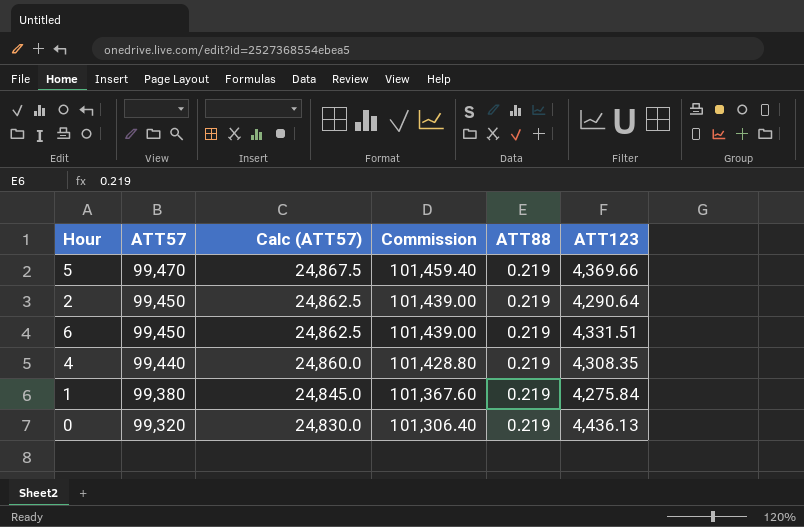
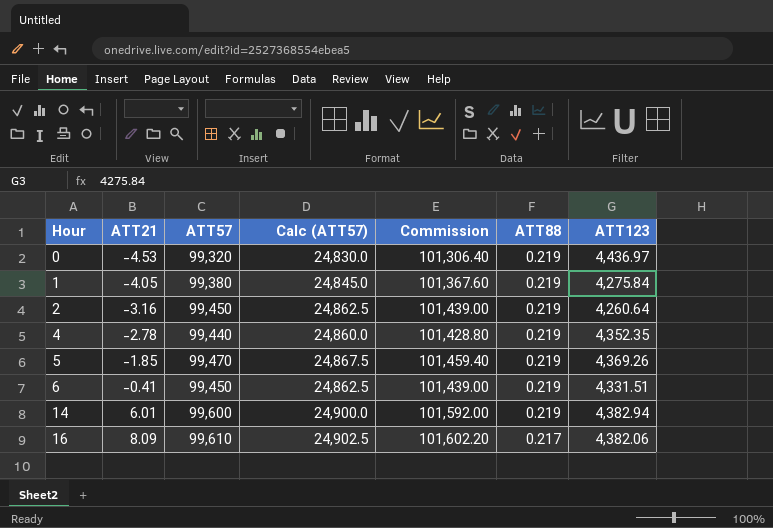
row order: ATT57 descending -> Hour ascending
column ATT21 | position: none -> 2
0 | ATT123: 4,436.13 -> 4,436.97
2 | ATT123: 4,290.64 -> 4,260.64
4 | ATT123: 4,308.35 -> 4,352.35
5 | ATT123: 4,369.66 -> 4,369.26
row 14: none -> 6.01 | 99,600 | 24,900.0 | 101,592.00 | 0.219 | 4,382.94
row 16: none -> 8.09 | 99,610 | 24,902.5 | 101,602.20 | 0.217 | 4,382.06

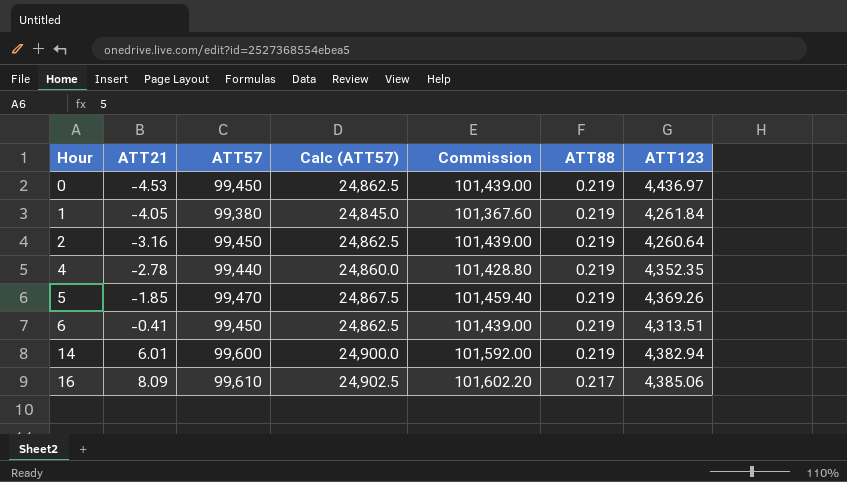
0 | ATT57: 99,320 -> 99,450
0 | Calc (ATT57): 24,830.0 -> 24,862.5
0 | Commission: 101,306.40 -> 101,439.00
1 | ATT123: 4,275.84 -> 4,261.84
6 | ATT123: 4,331.51 -> 4,313.51
16 | ATT123: 4,382.06 -> 4,385.06

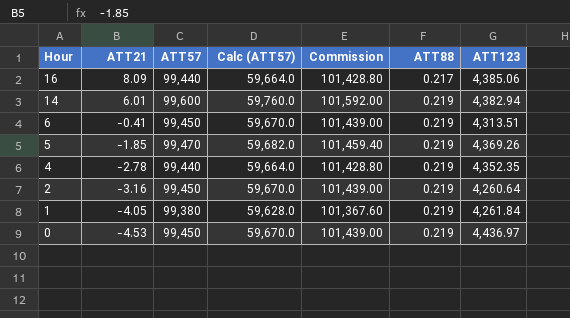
row order: Hour ascending -> Hour descending
column Calc (ATT57) | formula: [ATT57] * 0.25 -> [ATT57] * 0.6
16 | ATT57: 99,610 -> 99,440
16 | Commission: 101,602.20 -> 101,428.80

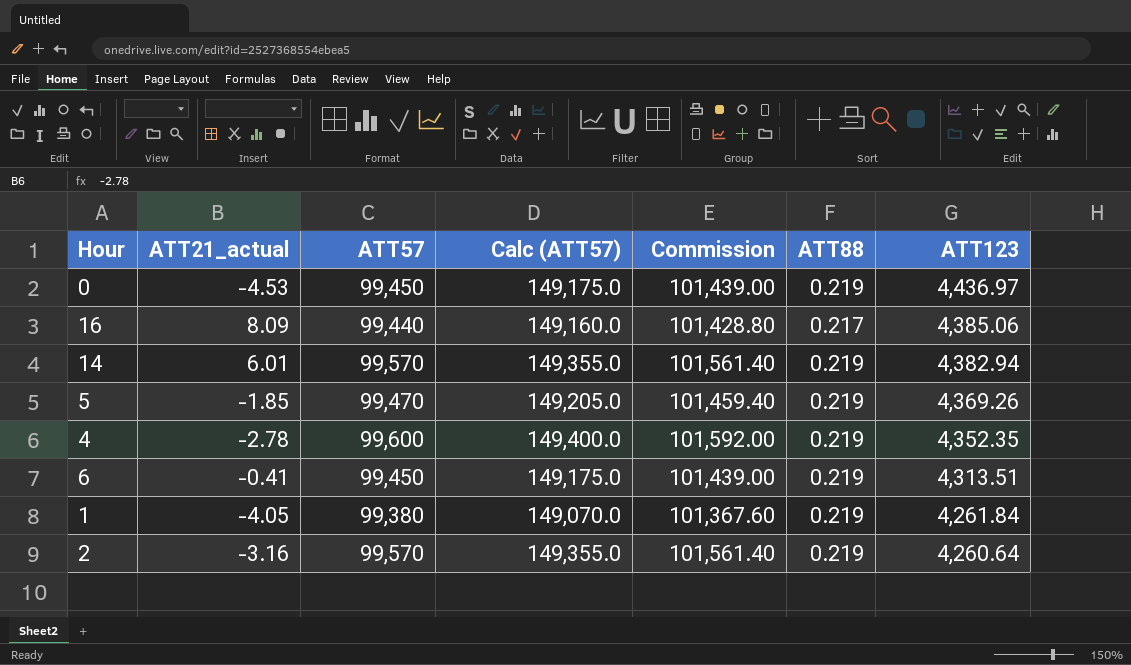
row order: Hour descending -> ATT123 descending
column name: ATT21 -> ATT21_actual
column Calc (ATT57) | formula: [ATT57] * 0.6 -> [ATT57] * 1.5
14 | ATT57: 99,600 -> 99,570
14 | Commission: 101,592.00 -> 101,561.40
4 | ATT57: 99,440 -> 99,600
4 | Commission: 101,428.80 -> 101,592.00
2 | ATT57: 99,450 -> 99,570
2 | Commission: 101,439.00 -> 101,561.40

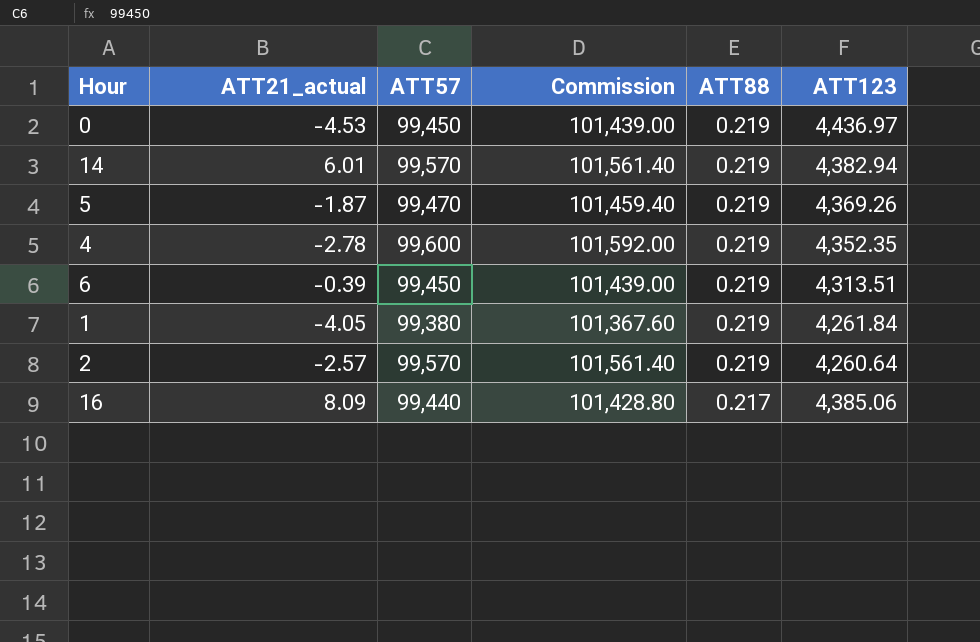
row order: ATT123 descending -> ATT88 descending
column Calc (ATT57) | formula: [ATT57] * 1.5 -> none
5 | ATT21_actual: -1.85 -> -1.87
6 | ATT21_actual: -0.41 -> -0.39
2 | ATT21_actual: -3.16 -> -2.57

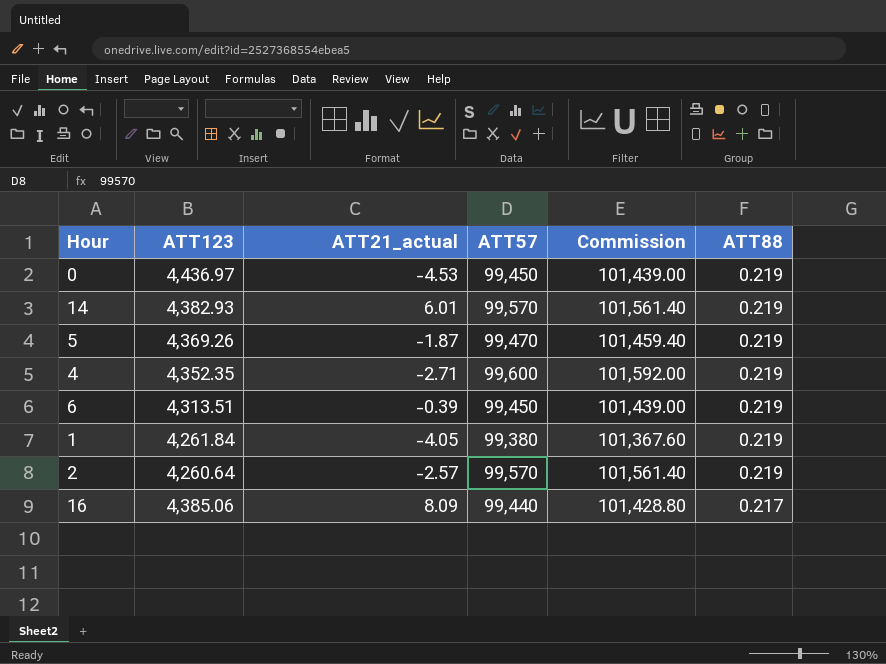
column ATT123 | position: 6 -> 2
14 | ATT123: 4,382.94 -> 4,382.93
4 | ATT21_actual: -2.78 -> -2.71

